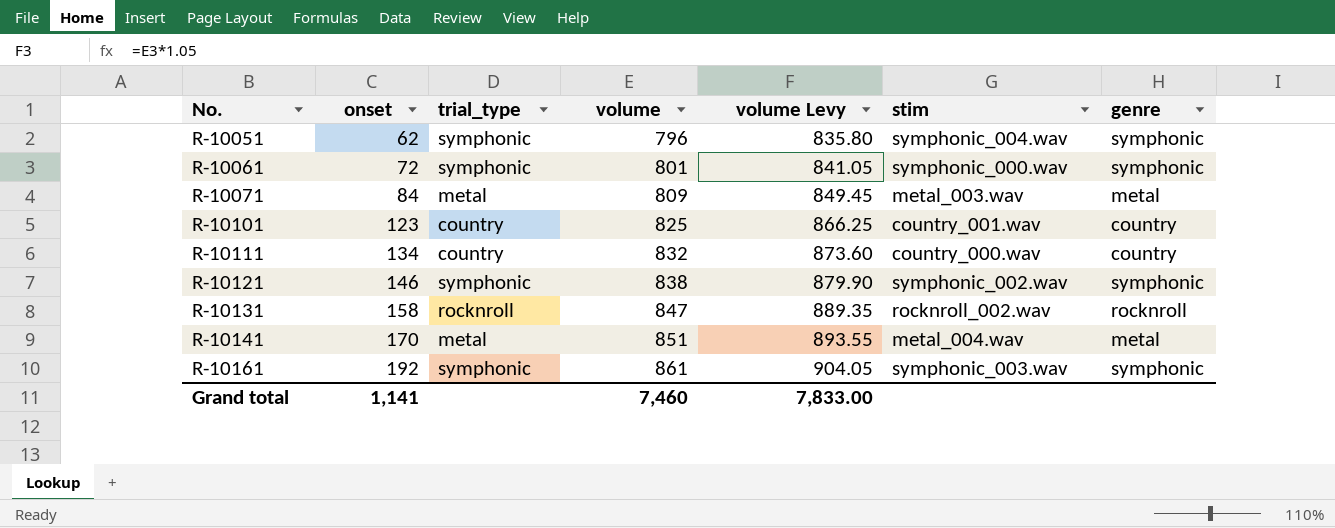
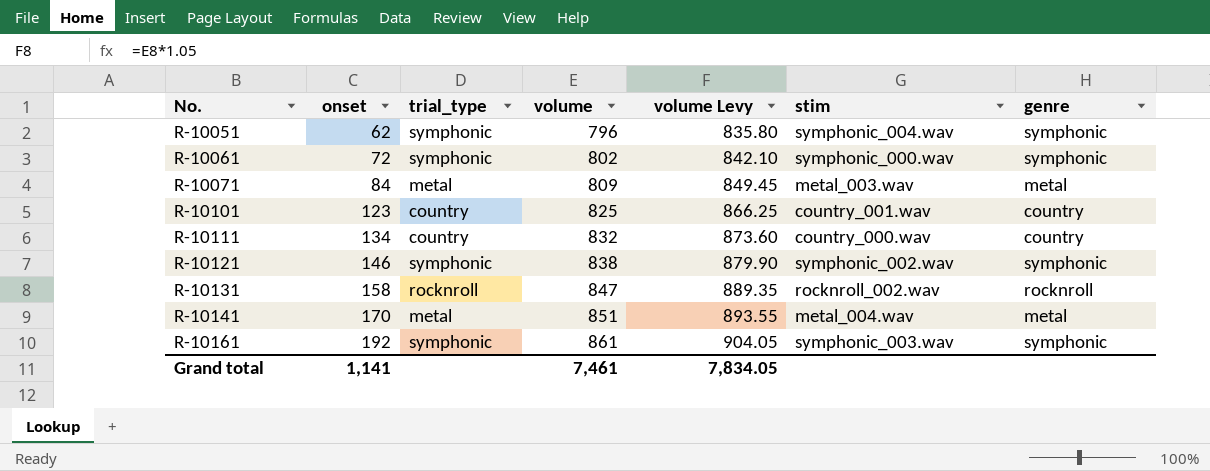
R-10061 | volume: 801 -> 802
R-10061 | volume Levy: 841.05 -> 842.10
Grand total | volume: 7,460 -> 7,461
Grand total | volume Levy: 7,833.00 -> 7,834.05

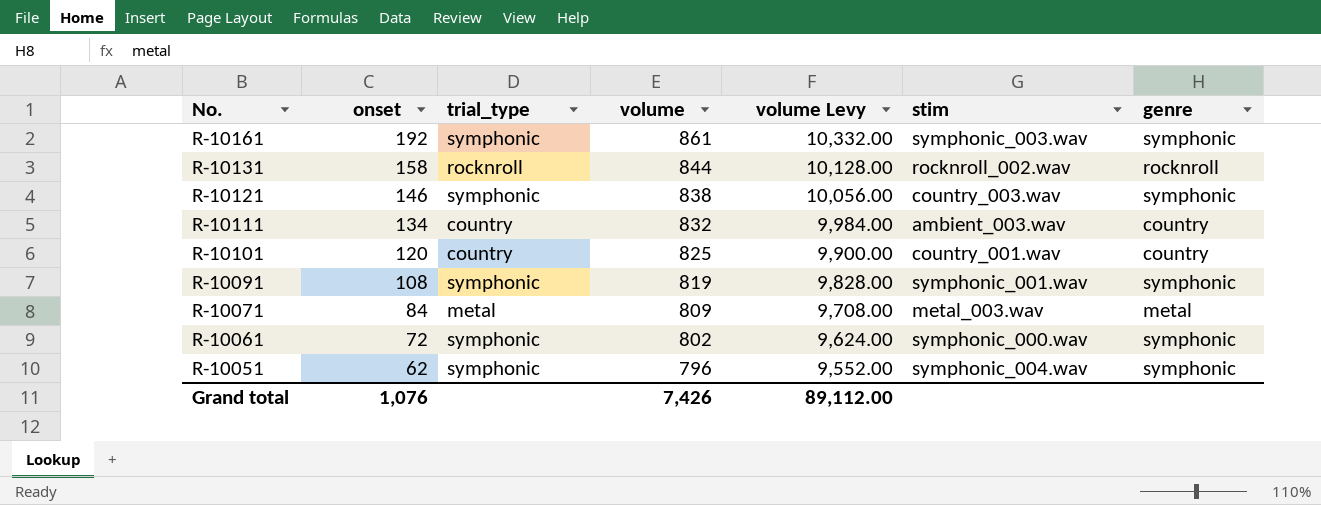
row order: No. ascending -> No. descending
column volume Levy | formula: [volume] * 1.05 -> [volume] * 12
row R-10141: 170 | metal | 851 | 893.55 | metal_004.wav | metal -> none
R-10131 | volume: 847 -> 844
R-10121 | stim: symphonic_002.wav -> country_003.wav
R-10111 | stim: country_000.wav -> ambient_003.wav
R-10101 | onset: 123 -> 120
row R-10091: none -> 108 | symphonic | 819 | 9,828.00 | symphonic_001.wav | symphonic
Grand total | onset: 1,141 -> 1,076
Grand total | volume: 7,461 -> 7,426
Grand total | volume Levy: 7,834.05 -> 89,112.00

